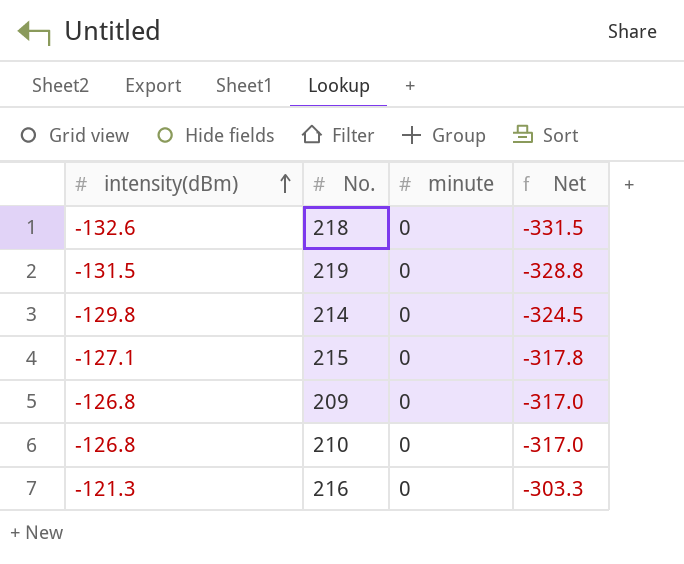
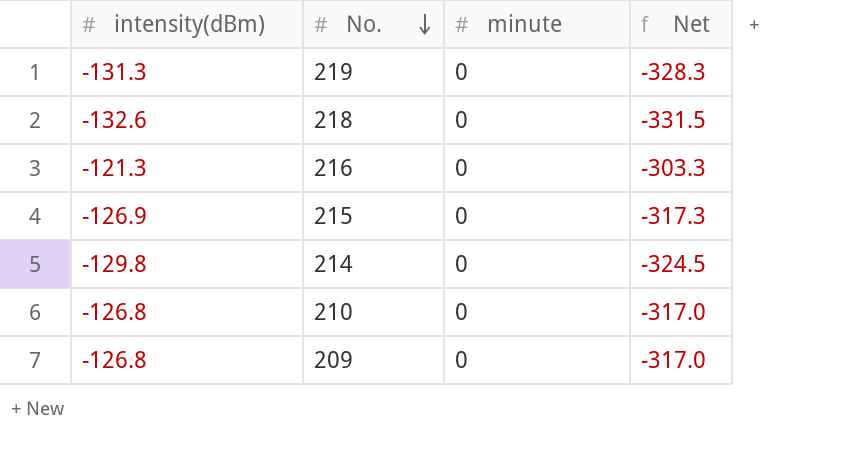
row order: intensity(dBm) ascending -> No. descending
219 | intensity(dBm): -131.5 -> -131.3
219 | Net: -328.8 -> -328.3
215 | intensity(dBm): -127.1 -> -126.9
215 | Net: -317.8 -> -317.3

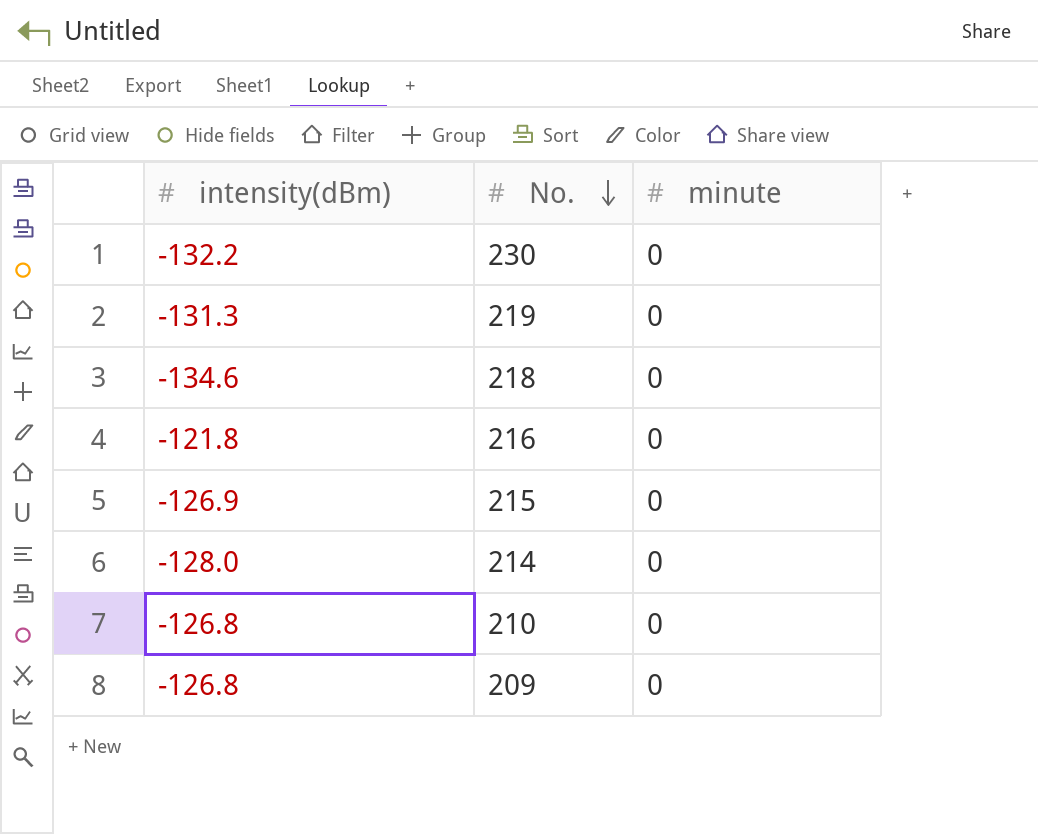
column Net | formula: [intensity(dBm)] * 2.5 -> none
row 230: none -> -132.2 | 0
218 | intensity(dBm): -132.6 -> -134.6
216 | intensity(dBm): -121.3 -> -121.8
214 | intensity(dBm): -129.8 -> -128.0

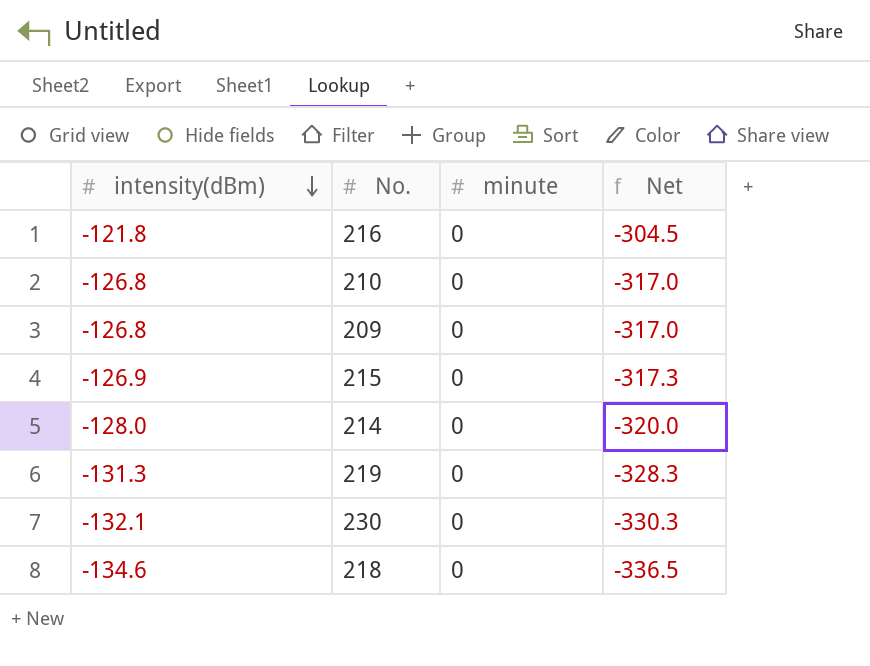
row order: No. descending -> intensity(dBm) descending
column Net | formula: none -> [intensity(dBm)] * 2.5
230 | intensity(dBm): -132.2 -> -132.1

